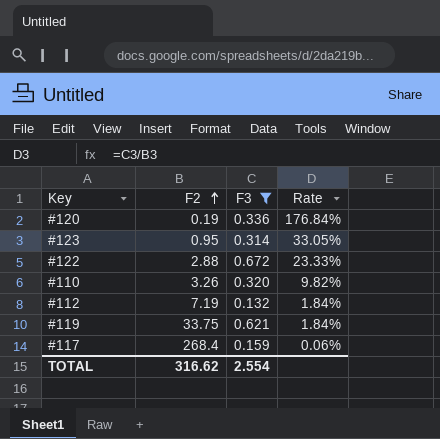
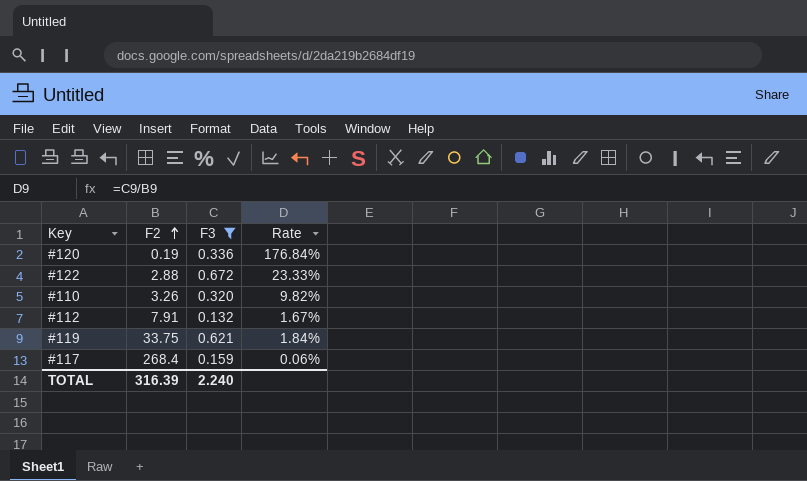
row #123: 0.95 | 0.314 | 33.05% -> none
#112 | F2: 7.19 -> 7.91
#112 | Rate: 1.84% -> 1.67%
TOTAL | F2: 316.62 -> 316.39
TOTAL | F3: 2.554 -> 2.240

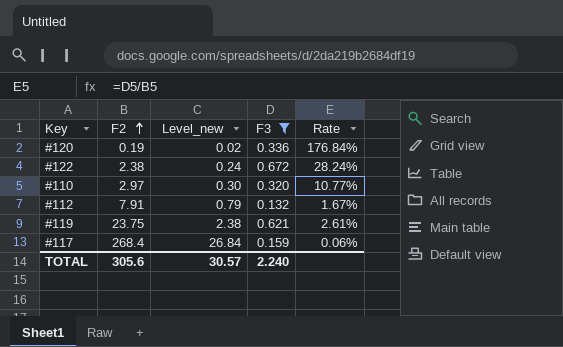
column Level_new | formula: none -> [F2] * 0.1
#122 | F2: 2.88 -> 2.38
#122 | Rate: 23.33% -> 28.24%
#110 | F2: 3.26 -> 2.97
#110 | Rate: 9.82% -> 10.77%
#119 | F2: 33.75 -> 23.75
#119 | Rate: 1.84% -> 2.61%
TOTAL | F2: 316.39 -> 305.6

